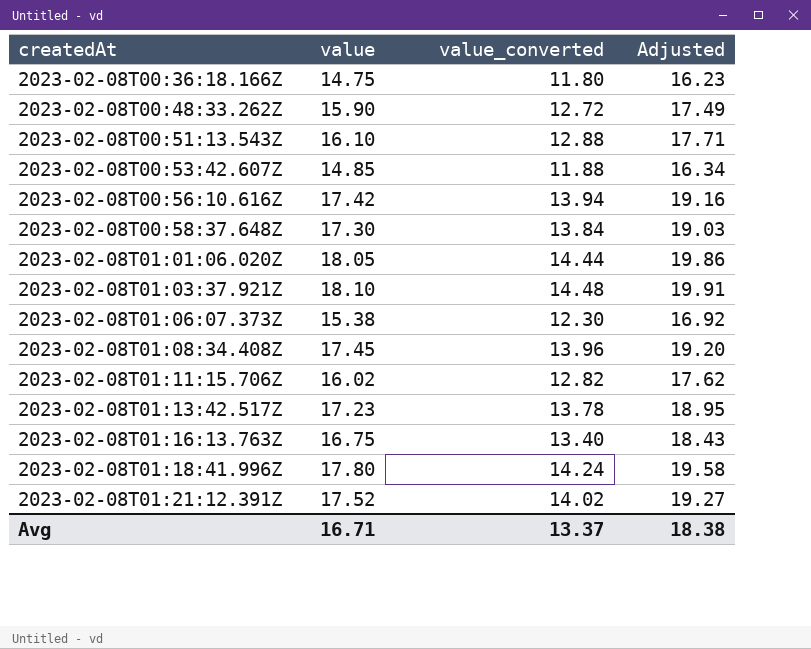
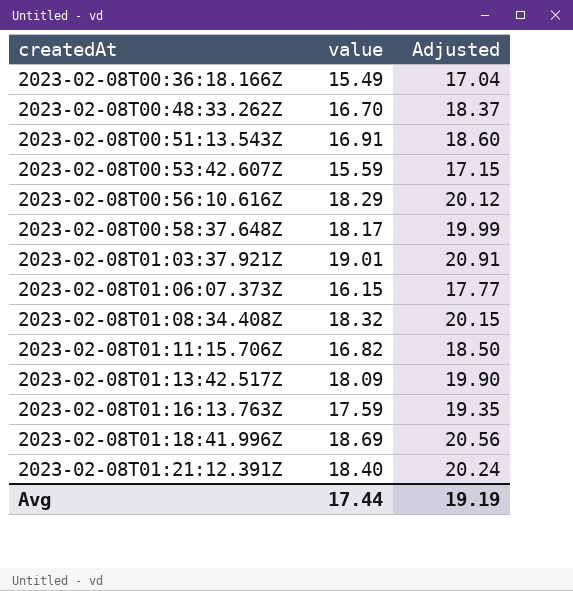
column value_converted | formula: [value] * 0.8 -> none
row 2023-02-08T01:01:06.020Z: 18.05 | 14.44 | 19.86 -> none
2023-02-08T00:36:18.166Z | value: 14.75 -> 15.49
2023-02-08T00:36:18.166Z | Adjusted: 16.23 -> 17.04
2023-02-08T00:48:33.262Z | value: 15.90 -> 16.70
2023-02-08T00:48:33.262Z | Adjusted: 17.49 -> 18.37
2023-02-08T00:51:13.543Z | value: 16.10 -> 16.91
2023-02-08T00:51:13.543Z | Adjusted: 17.71 -> 18.60
2023-02-08T00:53:42.607Z | value: 14.85 -> 15.59
2023-02-08T00:53:42.607Z | Adjusted: 16.34 -> 17.15
2023-02-08T00:56:10.616Z | value: 17.42 -> 18.29
2023-02-08T00:56:10.616Z | Adjusted: 19.16 -> 20.12
2023-02-08T00:58:37.648Z | value: 17.30 -> 18.17
2023-02-08T00:58:37.648Z | Adjusted: 19.03 -> 19.99
2023-02-08T01:03:37.921Z | value: 18.10 -> 19.01
2023-02-08T01:03:37.921Z | Adjusted: 19.91 -> 20.91
2023-02-08T01:06:07.373Z | value: 15.38 -> 16.15
2023-02-08T01:06:07.373Z | Adjusted: 16.92 -> 17.77
2023-02-08T01:08:34.408Z | value: 17.45 -> 18.32
2023-02-08T01:08:34.408Z | Adjusted: 19.20 -> 20.15
2023-02-08T01:11:15.706Z | value: 16.02 -> 16.82
2023-02-08T01:11:15.706Z | Adjusted: 17.62 -> 18.50
2023-02-08T01:13:42.517Z | value: 17.23 -> 18.09
2023-02-08T01:13:42.517Z | Adjusted: 18.95 -> 19.90
2023-02-08T01:16:13.763Z | value: 16.75 -> 17.59
2023-02-08T01:16:13.763Z | Adjusted: 18.43 -> 19.35
2023-02-08T01:18:41.996Z | value: 17.80 -> 18.69
2023-02-08T01:18:41.996Z | Adjusted: 19.58 -> 20.56
2023-02-08T01:21:12.391Z | value: 17.52 -> 18.40
2023-02-08T01:21:12.391Z | Adjusted: 19.27 -> 20.24
Avg | value: 16.71 -> 17.44
Avg | Adjusted: 18.38 -> 19.19

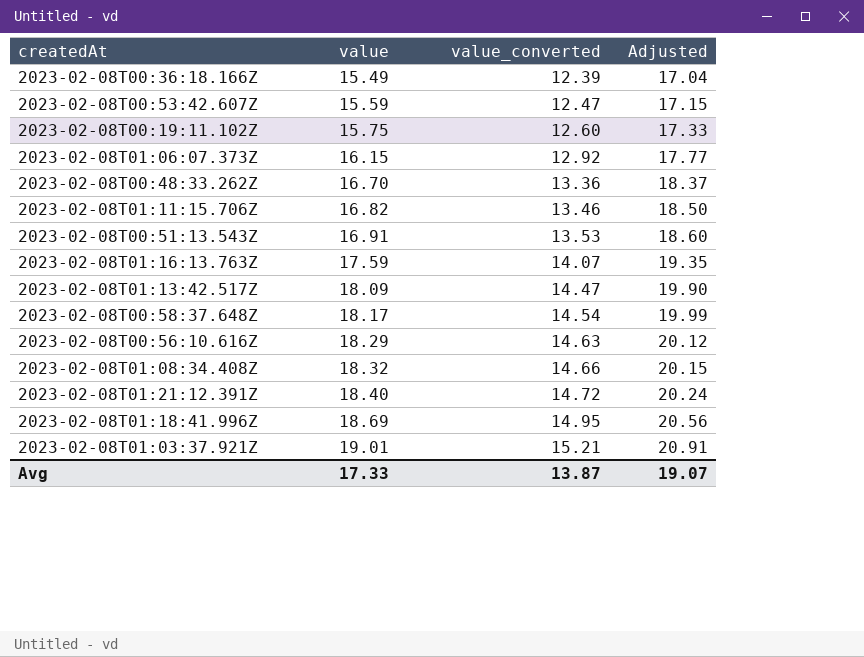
row order: createdAt ascending -> value ascending
column value_converted | formula: none -> [value] * 0.8
row 2023-02-08T00:19:11.102Z: none -> 15.75 | 12.60 | 17.33
Avg | value: 17.44 -> 17.33
Avg | Adjusted: 19.19 -> 19.07

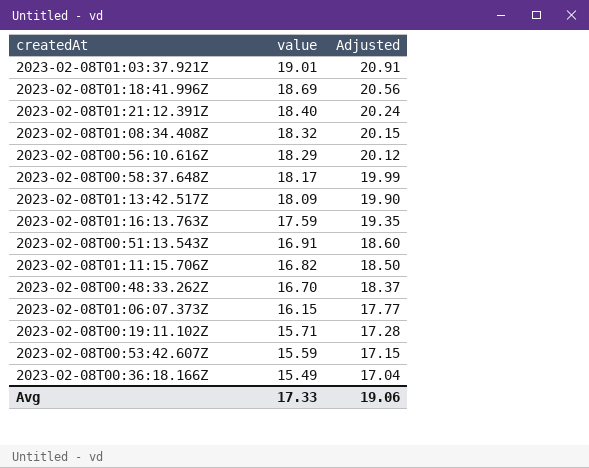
row order: value ascending -> value descending
column value_converted | formula: [value] * 0.8 -> none
2023-02-08T00:19:11.102Z | value: 15.75 -> 15.71
2023-02-08T00:19:11.102Z | Adjusted: 17.33 -> 17.28
Avg | Adjusted: 19.07 -> 19.06

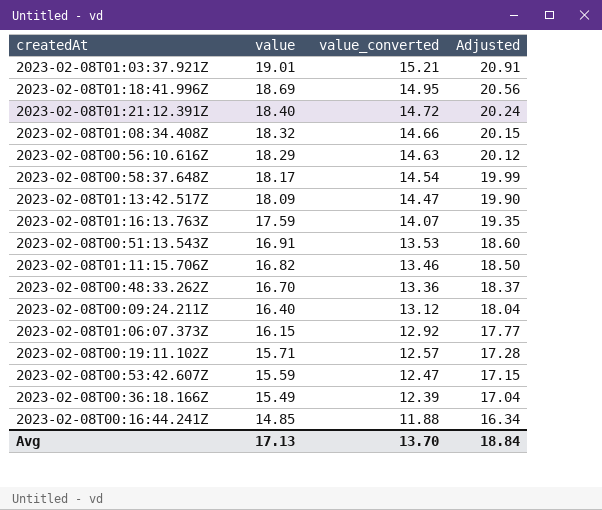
column value_converted | formula: none -> [value] * 0.8
row 2023-02-08T00:09:24.211Z: none -> 16.40 | 13.12 | 18.04
row 2023-02-08T00:16:44.241Z: none -> 14.85 | 11.88 | 16.34
Avg | value: 17.33 -> 17.13
Avg | Adjusted: 19.06 -> 18.84

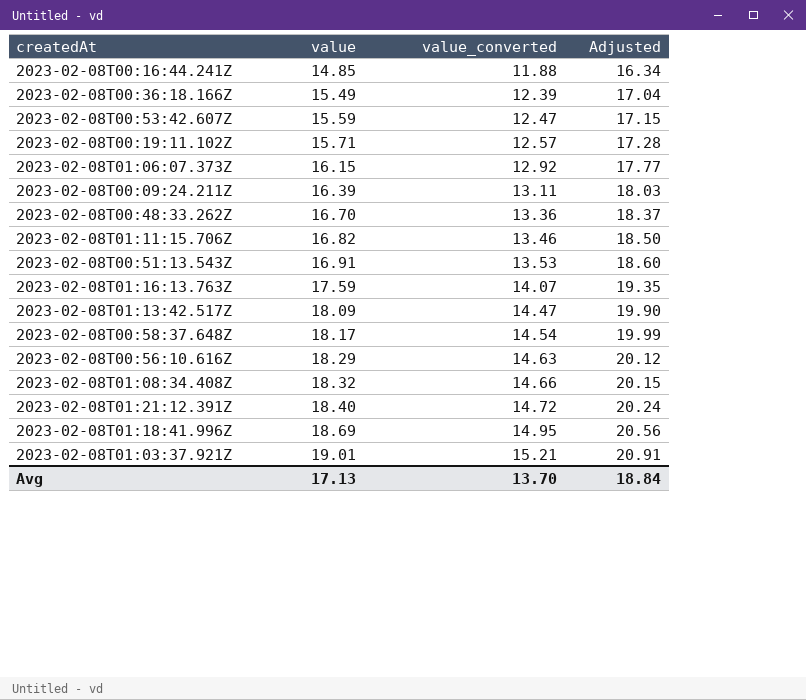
row order: value descending -> value ascending
2023-02-08T00:09:24.211Z | value: 16.40 -> 16.39
2023-02-08T00:09:24.211Z | value_converted: 13.12 -> 13.11
2023-02-08T00:09:24.211Z | Adjusted: 18.04 -> 18.03

